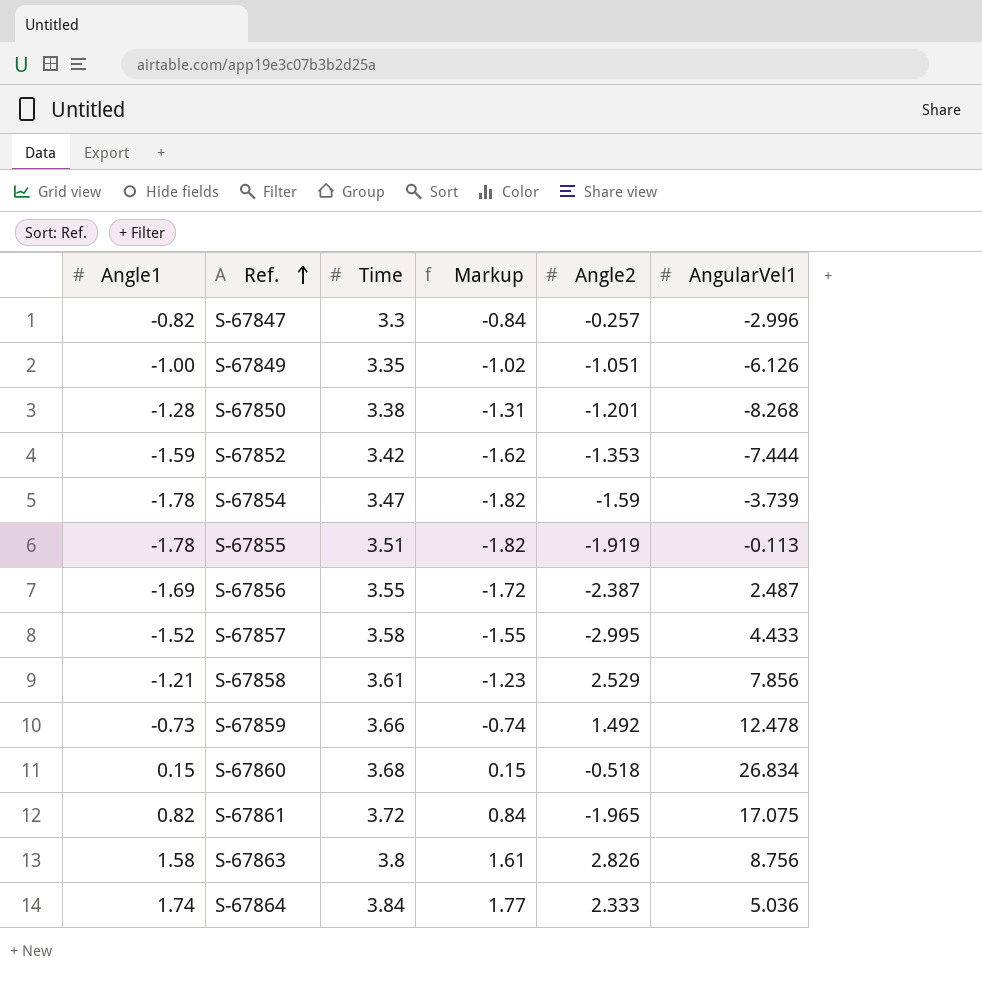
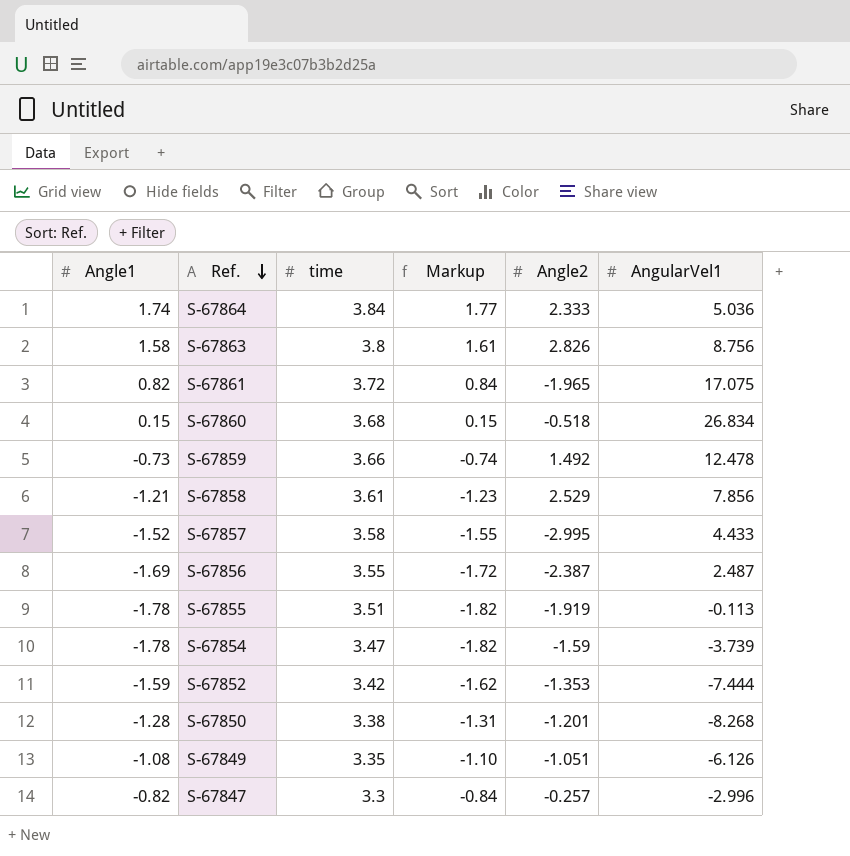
row order: Ref. ascending -> Ref. descending
column name: Time -> time
S-67849 | Angle1: -1.00 -> -1.08
S-67849 | Markup: -1.02 -> -1.10

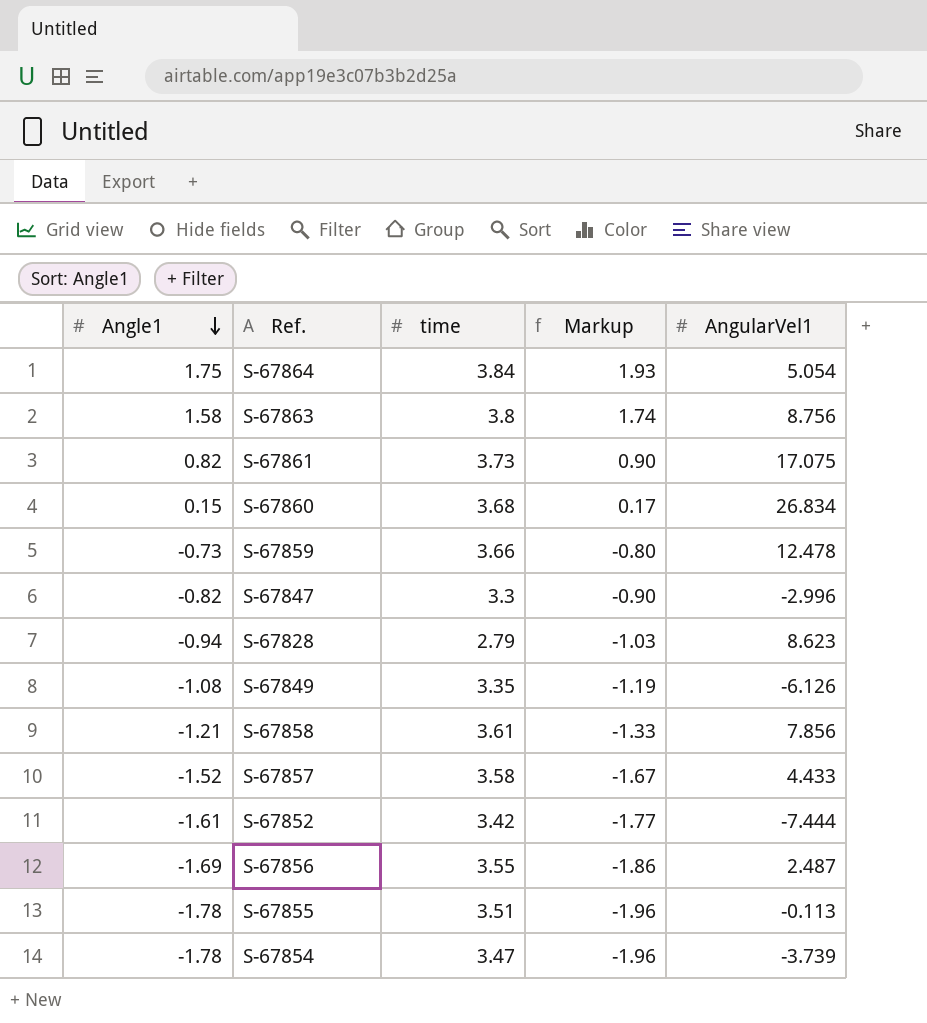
row order: Ref. descending -> Angle1 descending
column Angle2 | position: 5 -> none
column Markup | formula: [Angle1] * 1.02 -> [Angle1] * 1.1
row S-67850: -1.28 | 3.38 | -1.31 | -1.201 | -8.268 -> none
S-67864 | Angle1: 1.74 -> 1.75
S-67864 | AngularVel1: 5.036 -> 5.054
S-67861 | time: 3.72 -> 3.73
row S-67828: none -> -0.94 | 2.79 | -1.03 | 8.623
S-67852 | Angle1: -1.59 -> -1.61

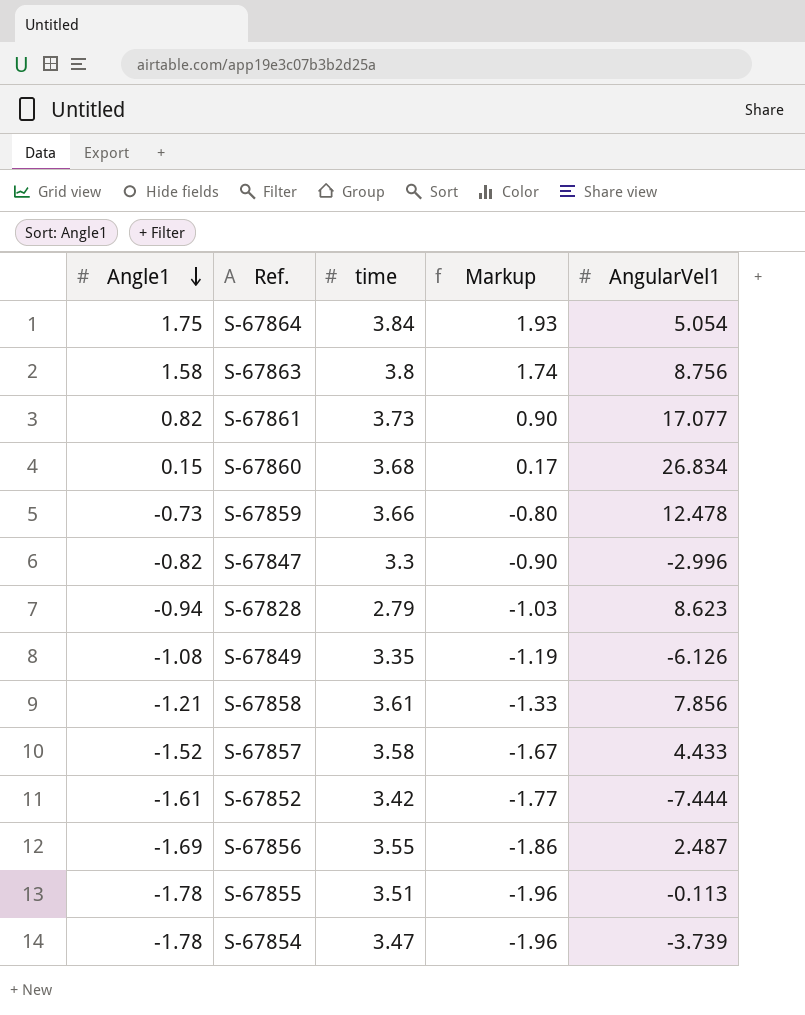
S-67861 | AngularVel1: 17.075 -> 17.077

